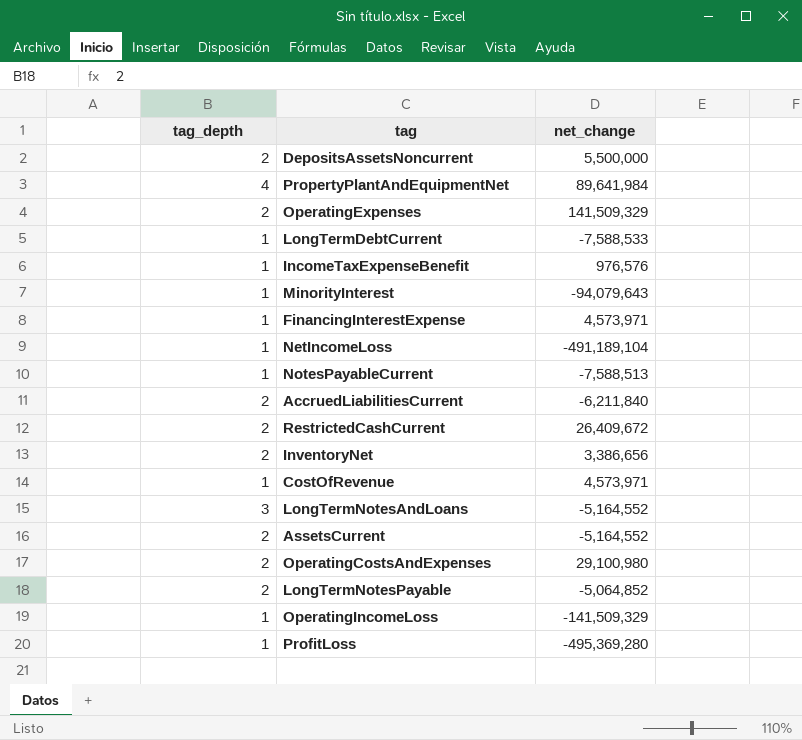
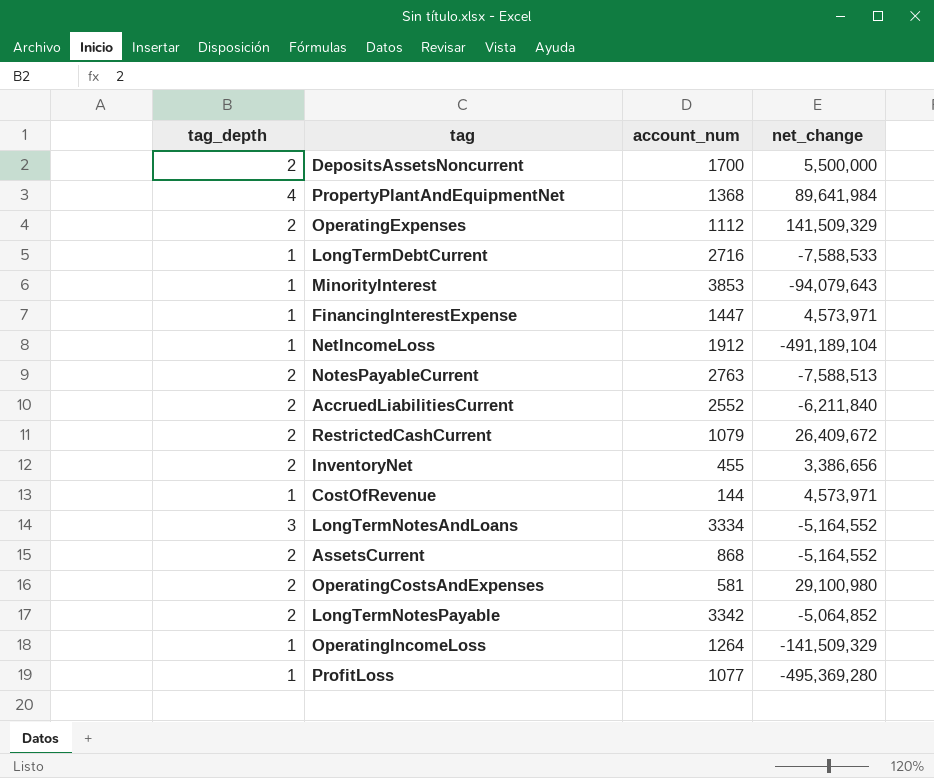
column account_num | position: none -> 3
row IncomeTaxExpenseBenefit: 1 | 976,576 -> none
NotesPayableCurrent | tag_depth: 1 -> 2

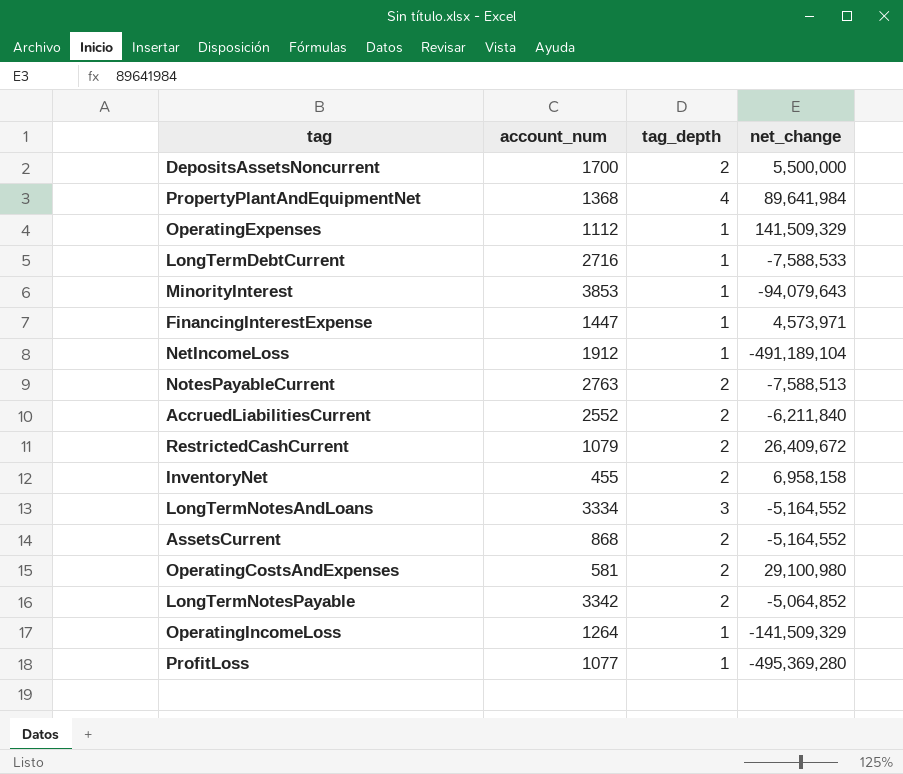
column tag_depth | position: 1 -> 3
row CostOfRevenue: 1 | 144 | 4,573,971 -> none
OperatingExpenses | tag_depth: 2 -> 1
InventoryNet | net_change: 3,386,656 -> 6,958,158

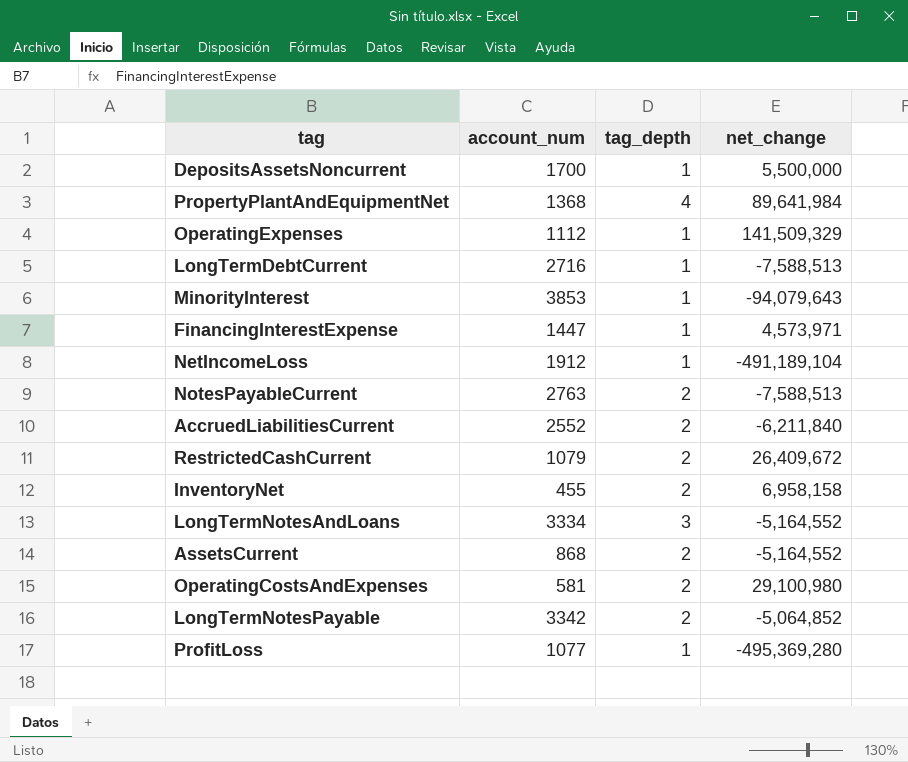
row OperatingIncomeLoss: 1264 | 1 | -141,509,329 -> none
DepositsAssetsNoncurrent | tag_depth: 2 -> 1
LongTermDebtCurrent | net_change: -7,588,533 -> -7,588,513

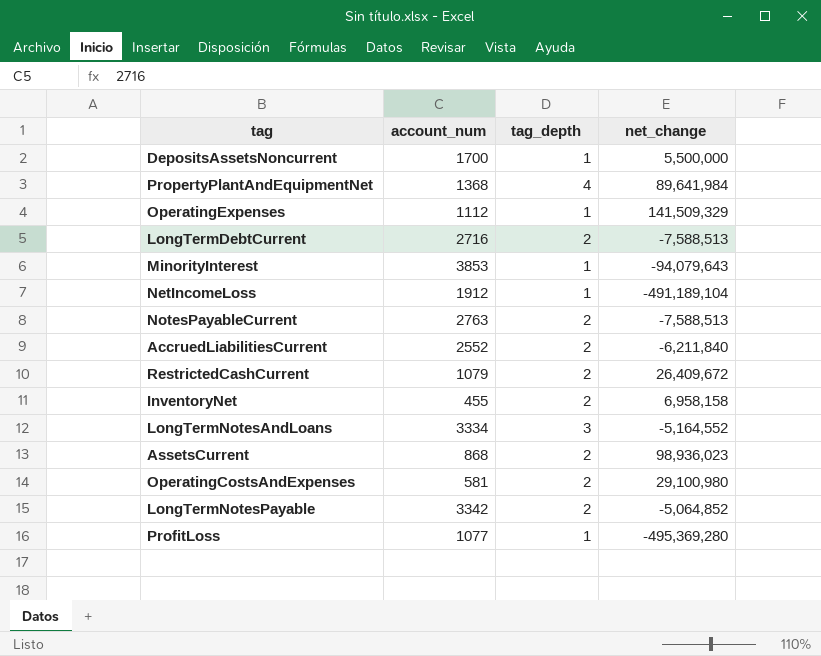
row FinancingInterestExpense: 1447 | 1 | 4,573,971 -> none
LongTermDebtCurrent | tag_depth: 1 -> 2
AssetsCurrent | net_change: -5,164,552 -> 98,936,023

